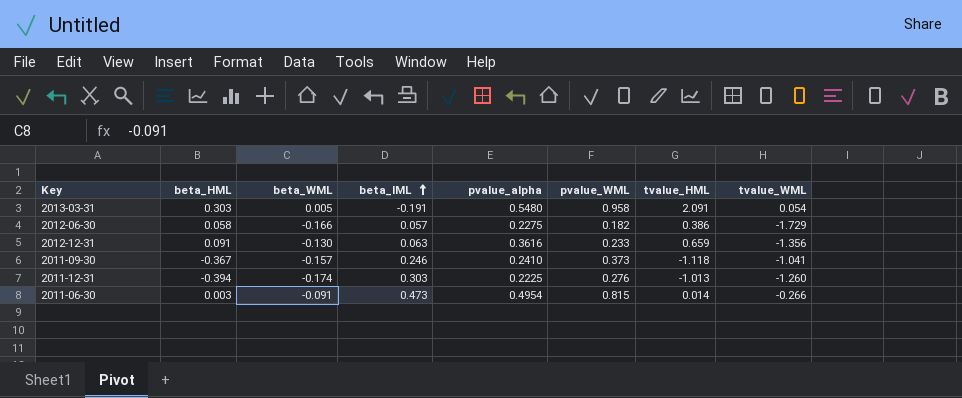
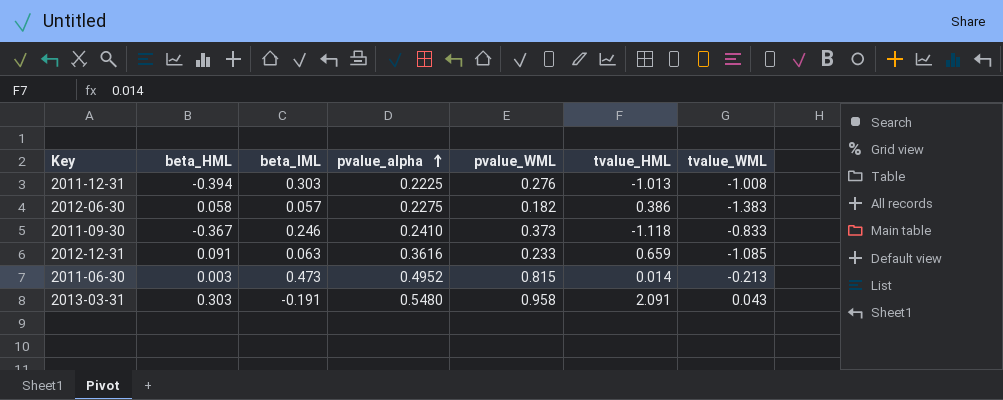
row order: beta_IML ascending -> pvalue_alpha ascending
column beta_WML | position: 3 -> none
2011-12-31 | tvalue_WML: -1.260 -> -1.008
2012-06-30 | tvalue_WML: -1.729 -> -1.383
2011-09-30 | tvalue_WML: -1.041 -> -0.833
2012-12-31 | tvalue_WML: -1.356 -> -1.085
2011-06-30 | pvalue_alpha: 0.4954 -> 0.4952
2011-06-30 | tvalue_WML: -0.266 -> -0.213
2013-03-31 | tvalue_WML: 0.054 -> 0.043

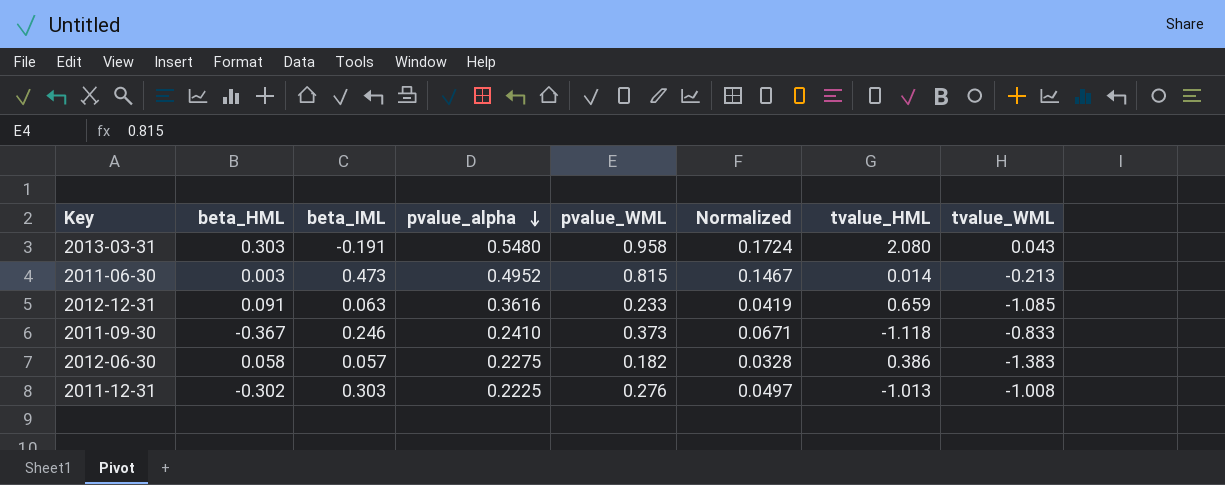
row order: pvalue_alpha ascending -> pvalue_alpha descending
column Normalized | formula: none -> [pvalue_WML] * 0.18
2013-03-31 | tvalue_HML: 2.091 -> 2.080
2011-12-31 | beta_HML: -0.394 -> -0.302

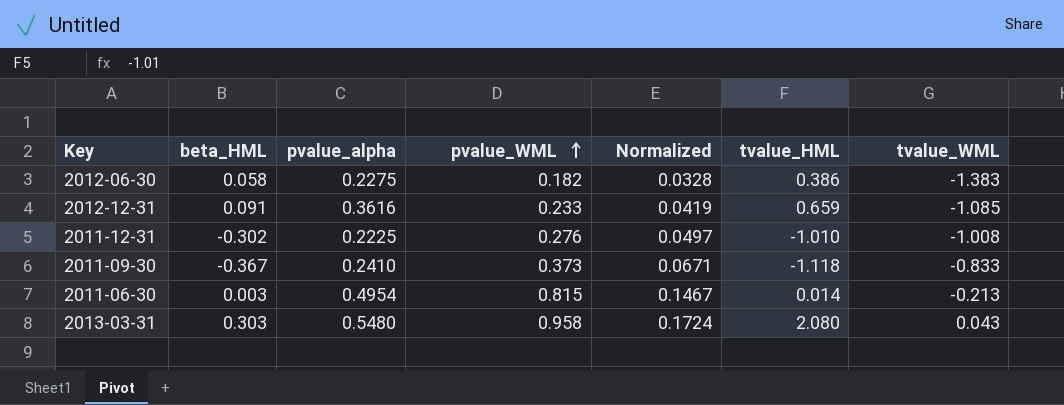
row order: pvalue_alpha descending -> pvalue_WML ascending
column beta_IML | position: 3 -> none
2011-12-31 | tvalue_HML: -1.013 -> -1.010
2011-06-30 | pvalue_alpha: 0.4952 -> 0.4954

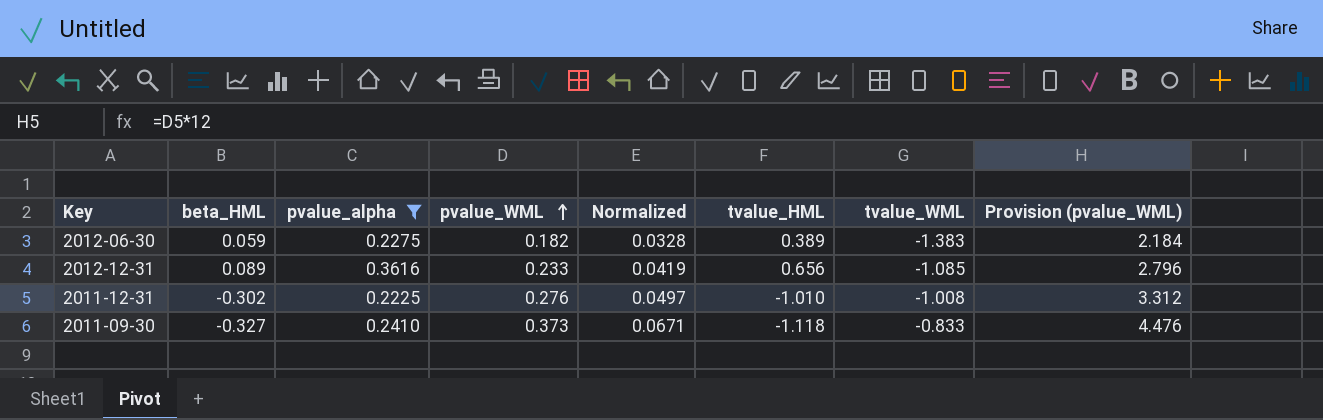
filter: none -> pvalue_alpha <= 0.3616
column Provision (pvalue_WML) | formula: none -> [pvalue_WML] * 12
2012-06-30 | beta_HML: 0.058 -> 0.059
2012-06-30 | tvalue_HML: 0.386 -> 0.389
2012-12-31 | beta_HML: 0.091 -> 0.089
2012-12-31 | tvalue_HML: 0.659 -> 0.656
2011-09-30 | beta_HML: -0.367 -> -0.327

